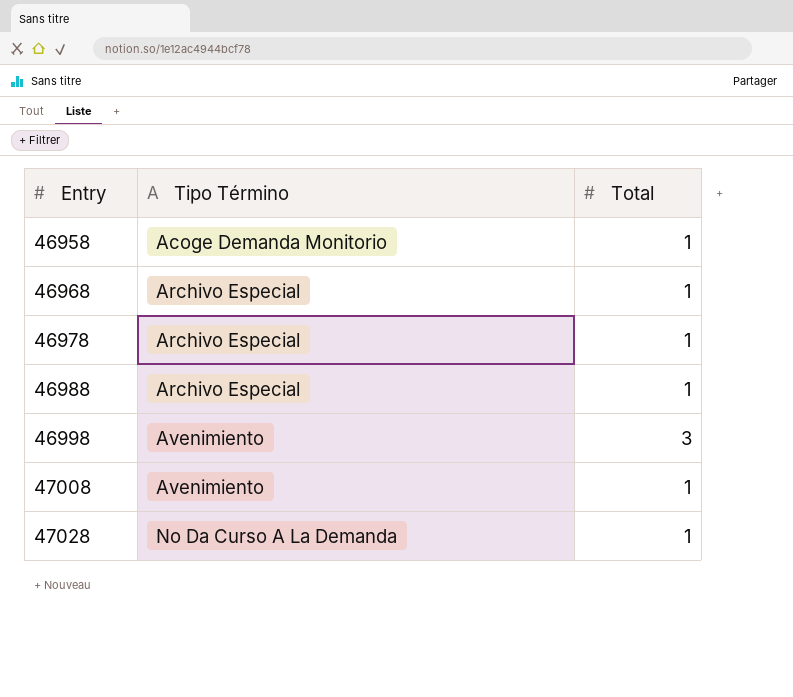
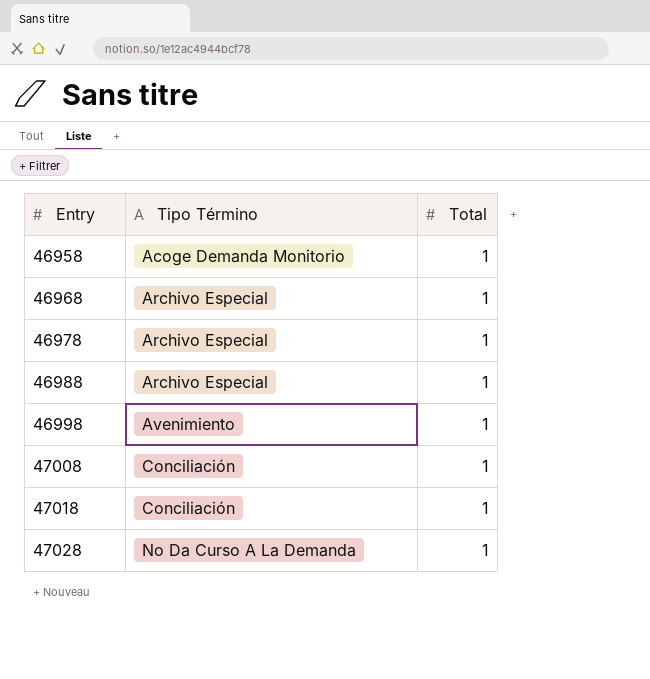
46998 | Total: 3 -> 1
47008 | Tipo Término: Avenimiento -> Conciliación
row 47018: none -> Conciliación | 1

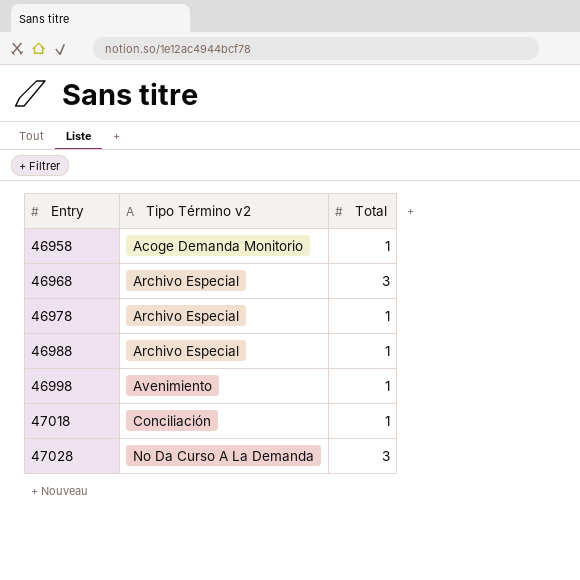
column name: Tipo Término -> Tipo Término v2
row 47008: Conciliación | 1 -> none
46968 | Total: 1 -> 3
47028 | Total: 1 -> 3

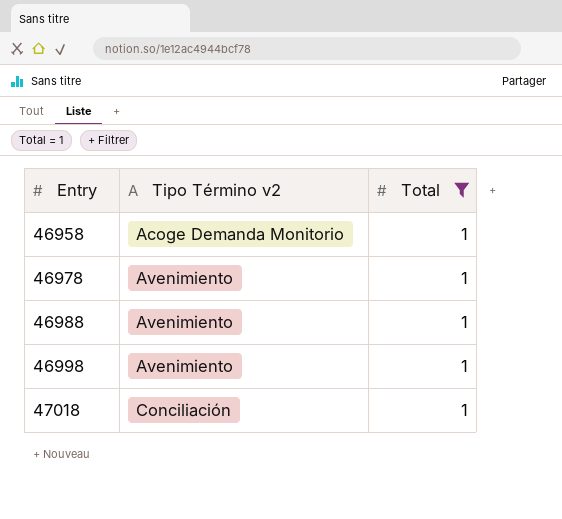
filter: none -> Total = 1
46978 | Tipo Término v2: Archivo Especial -> Avenimiento
46988 | Tipo Término v2: Archivo Especial -> Avenimiento

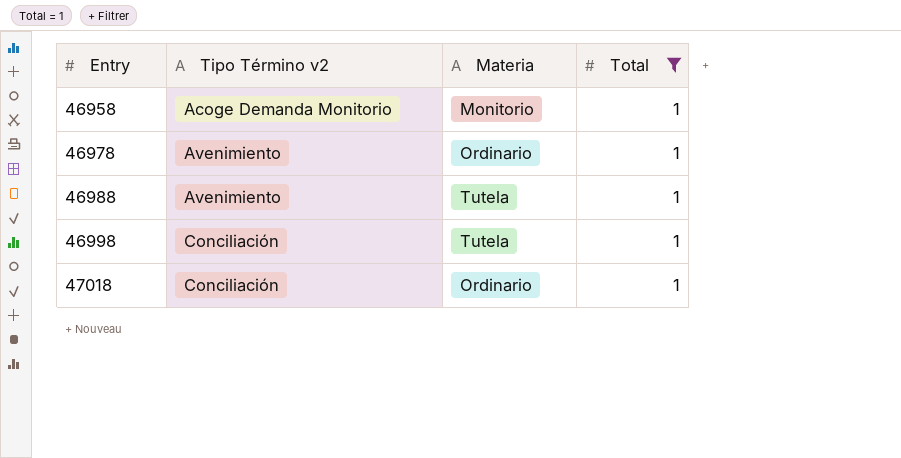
column Materia | position: none -> 3
46998 | Tipo Término v2: Avenimiento -> Conciliación

